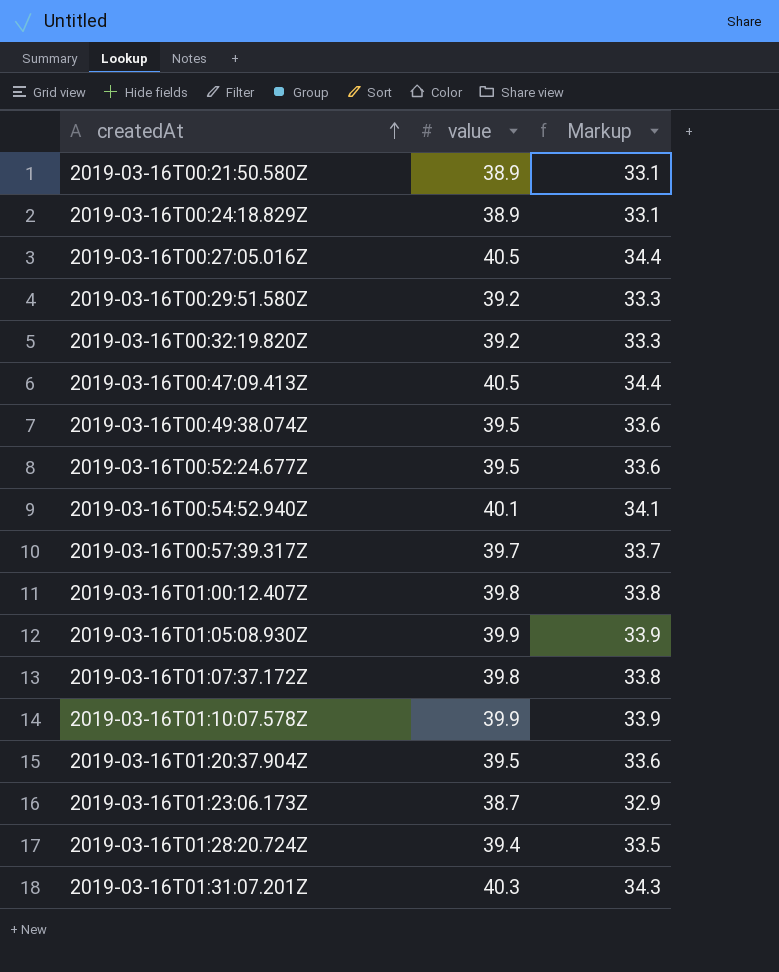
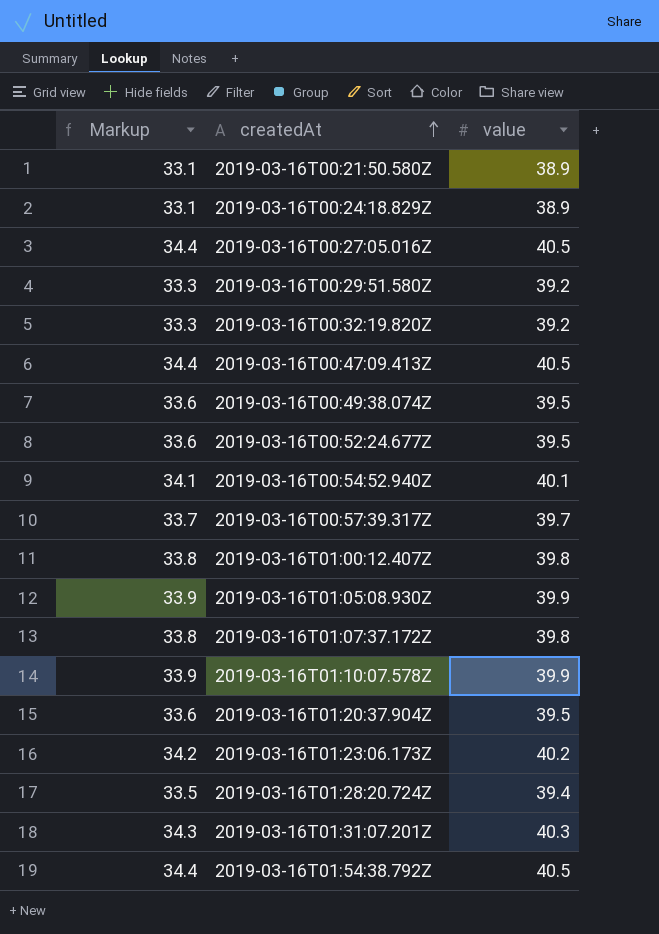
column Markup | position: 3 -> 1
2019-03-16T01:23:06.173Z | Markup: 32.9 -> 34.2
2019-03-16T01:23:06.173Z | value: 38.7 -> 40.2
row 2019-03-16T01:54:38.792Z: none -> 34.4 | 40.5

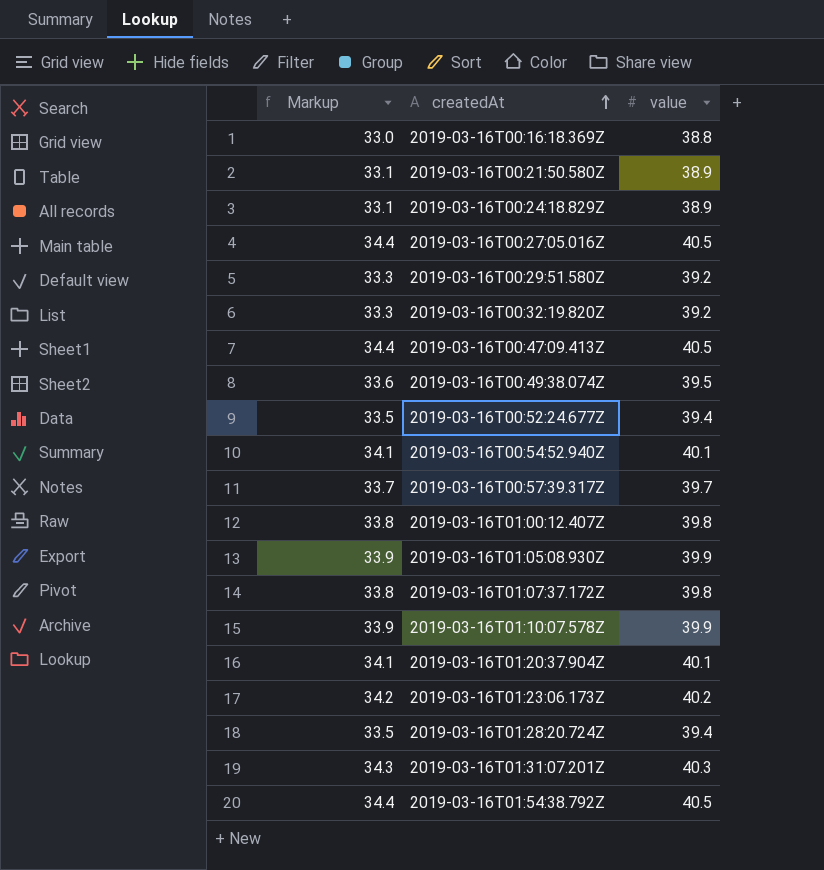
row 2019-03-16T00:16:18.369Z: none -> 33.0 | 38.8
2019-03-16T00:52:24.677Z | Markup: 33.6 -> 33.5
2019-03-16T00:52:24.677Z | value: 39.5 -> 39.4
2019-03-16T01:20:37.904Z | Markup: 33.6 -> 34.1
2019-03-16T01:20:37.904Z | value: 39.5 -> 40.1

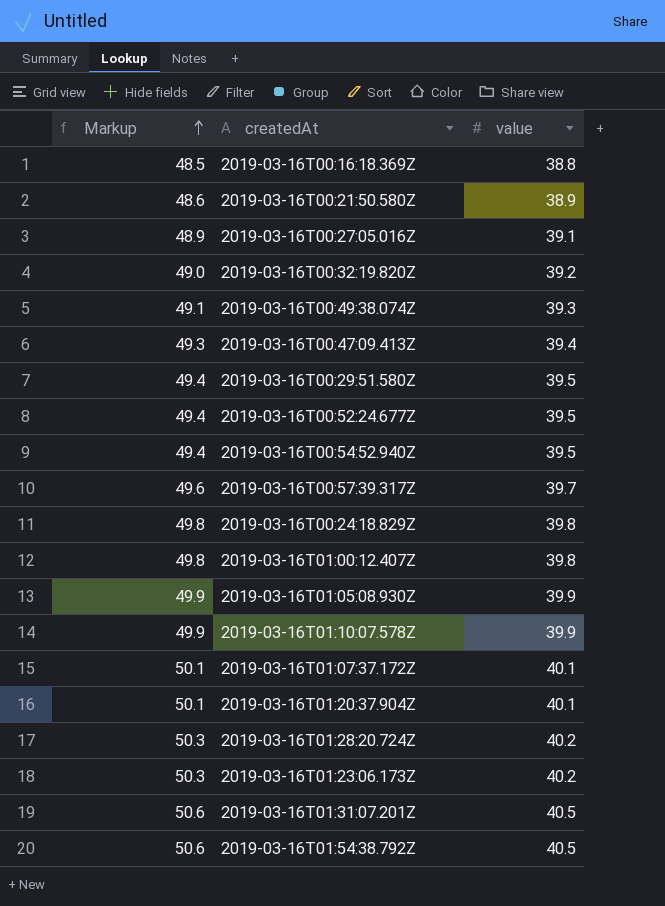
row order: createdAt ascending -> Markup ascending
column Markup | formula: [value] * 0.85 -> [value] * 1.25
2019-03-16T00:27:05.016Z | value: 40.5 -> 39.1
2019-03-16T00:49:38.074Z | value: 39.5 -> 39.3
2019-03-16T00:47:09.413Z | value: 40.5 -> 39.4
2019-03-16T00:29:51.580Z | value: 39.2 -> 39.5
2019-03-16T00:52:24.677Z | value: 39.4 -> 39.5
2019-03-16T00:54:52.940Z | value: 40.1 -> 39.5
2019-03-16T00:24:18.829Z | value: 38.9 -> 39.8
2019-03-16T01:07:37.172Z | value: 39.8 -> 40.1
2019-03-16T01:28:20.724Z | value: 39.4 -> 40.2
2019-03-16T01:31:07.201Z | value: 40.3 -> 40.5

